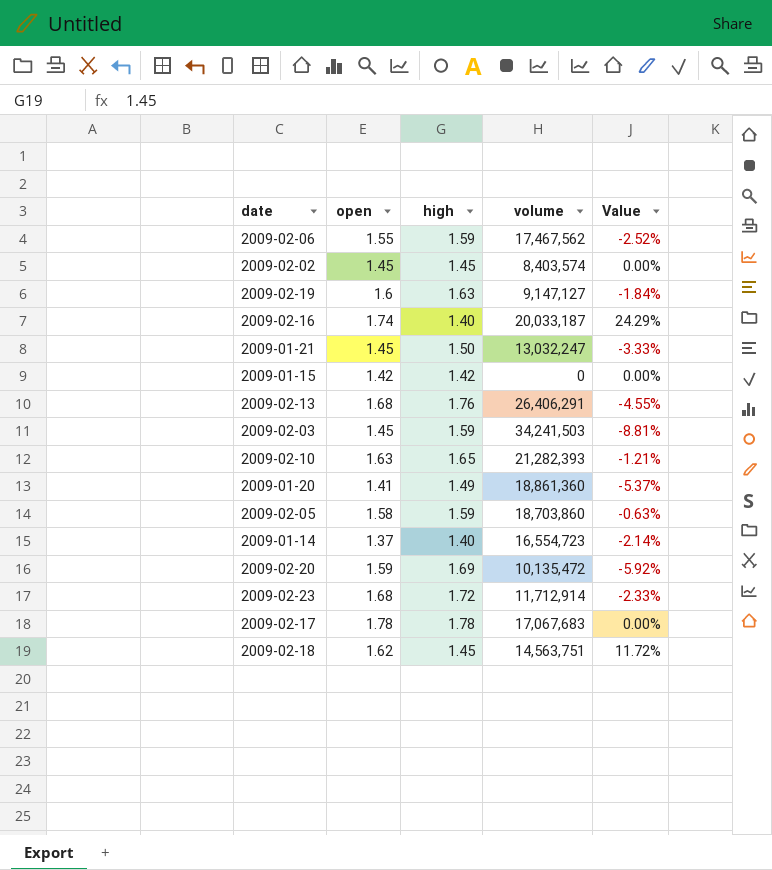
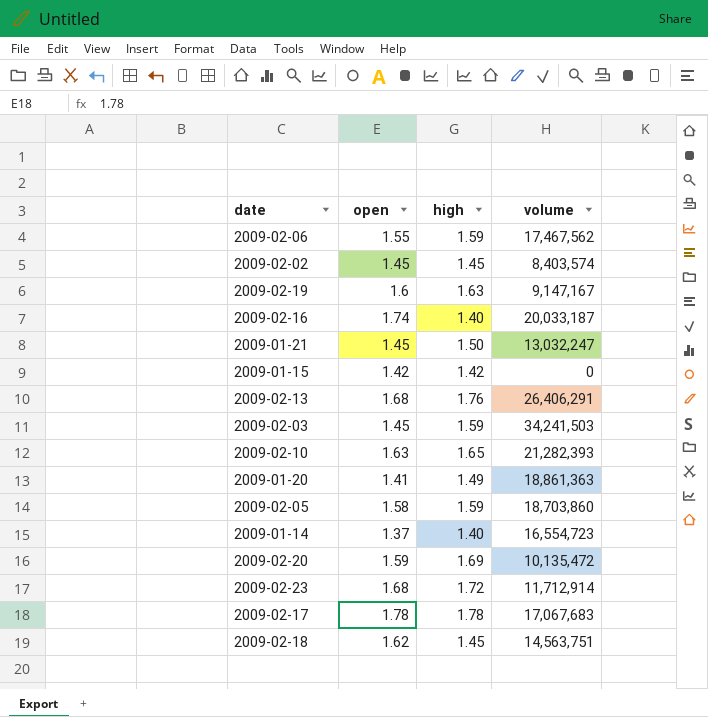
column Value | formula: ([open] - [high]) / [high] -> none
2009-02-19 | volume: 9,147,127 -> 9,147,167
2009-01-20 | volume: 18,861,360 -> 18,861,363

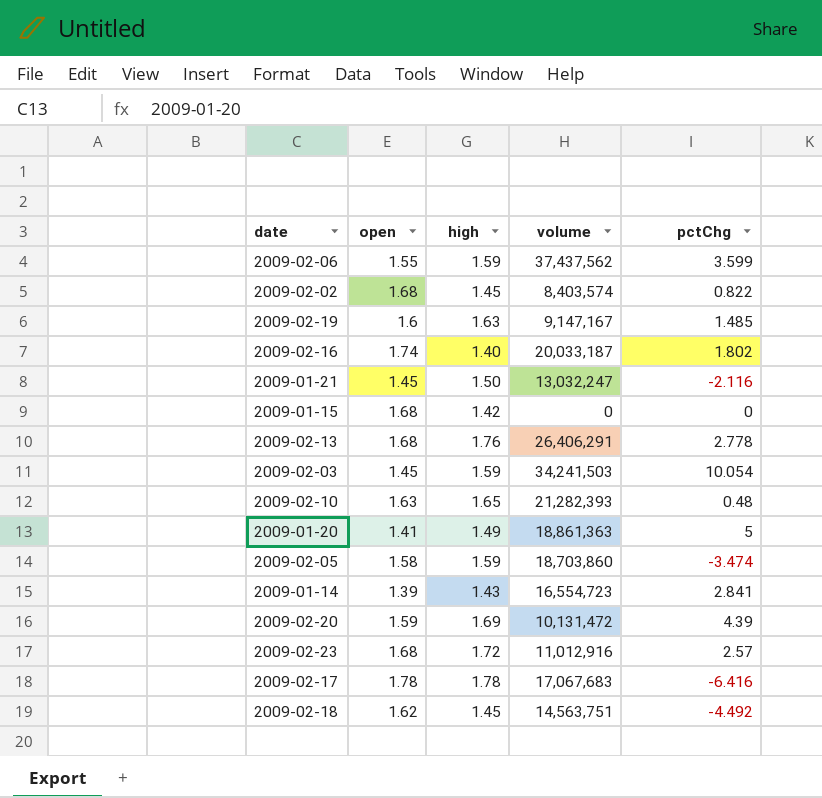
column pctChg | position: none -> 5
2009-02-06 | volume: 17,467,562 -> 37,437,562
2009-02-02 | open: 1.45 -> 1.68
2009-01-15 | open: 1.42 -> 1.68
2009-01-14 | open: 1.37 -> 1.39
2009-01-14 | high: 1.40 -> 1.43
2009-02-20 | volume: 10,135,472 -> 10,131,472
2009-02-23 | volume: 11,712,914 -> 11,012,916

